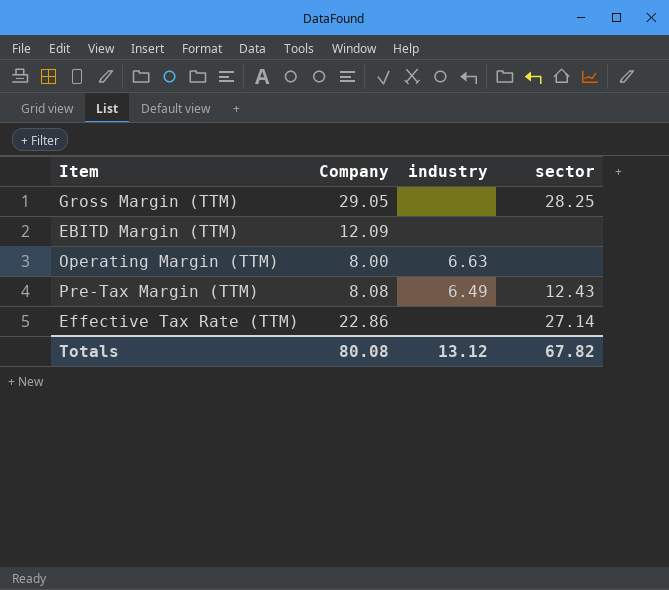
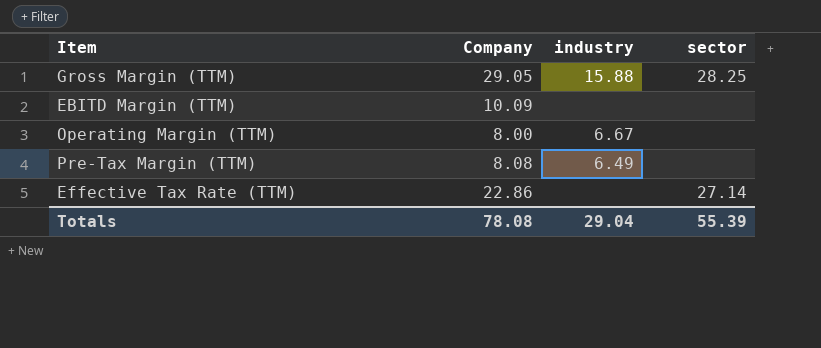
Gross Margin (TTM) | industry: none -> 15.88
EBITD Margin (TTM) | Company: 12.09 -> 10.09
Operating Margin (TTM) | industry: 6.63 -> 6.67
Pre-Tax Margin (TTM) | sector: 12.43 -> none
Totals | Company: 80.08 -> 78.08
Totals | industry: 13.12 -> 29.04
Totals | sector: 67.82 -> 55.39

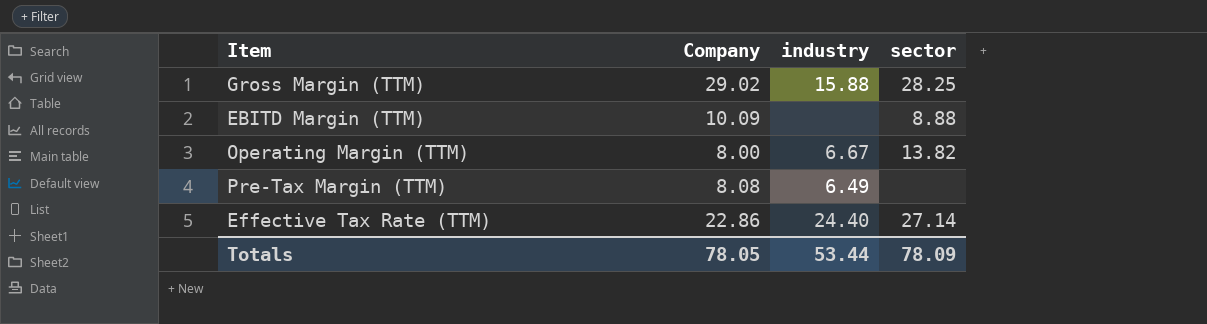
Gross Margin (TTM) | Company: 29.05 -> 29.02
EBITD Margin (TTM) | sector: none -> 8.88
Operating Margin (TTM) | sector: none -> 13.82
Effective Tax Rate (TTM) | industry: none -> 24.40
Totals | Company: 78.08 -> 78.05
Totals | industry: 29.04 -> 53.44
Totals | sector: 55.39 -> 78.09

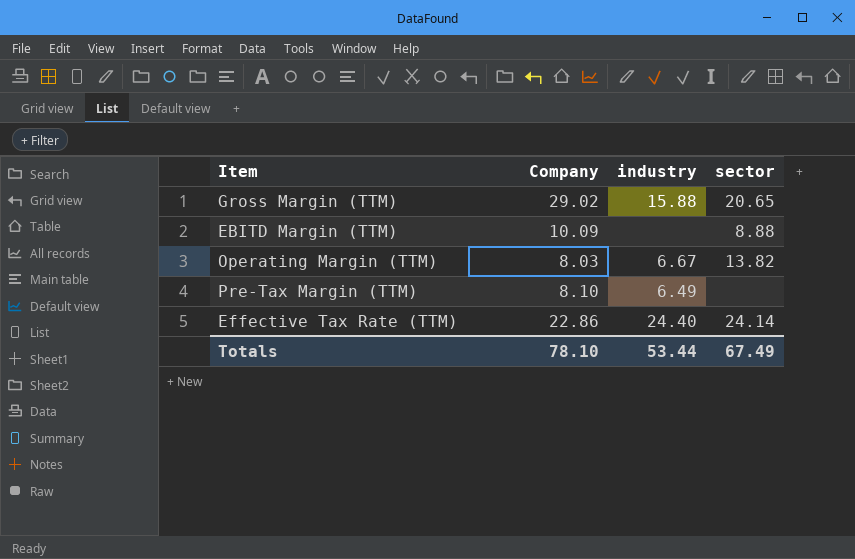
Gross Margin (TTM) | sector: 28.25 -> 20.65
Operating Margin (TTM) | Company: 8.00 -> 8.03
Pre-Tax Margin (TTM) | Company: 8.08 -> 8.10
Effective Tax Rate (TTM) | sector: 27.14 -> 24.14
Totals | Company: 78.05 -> 78.10
Totals | sector: 78.09 -> 67.49

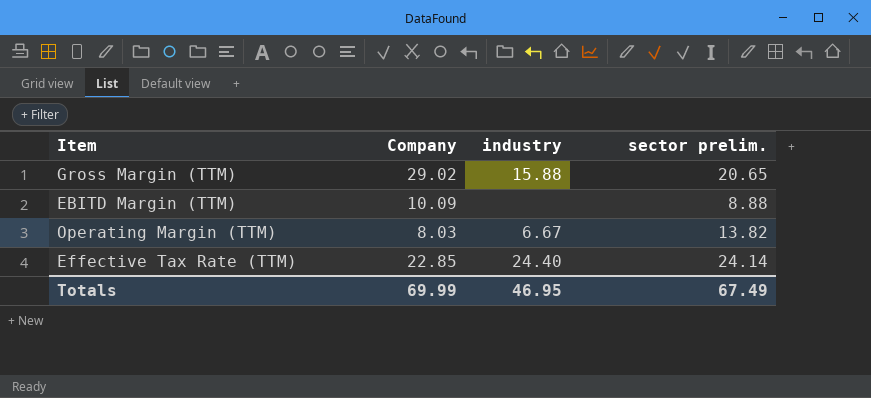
column name: sector -> sector prelim.
row Pre-Tax Margin (TTM): 8.10 | 6.49 | none -> none
Effective Tax Rate (TTM) | Company: 22.86 -> 22.85
Totals | Company: 78.10 -> 69.99
Totals | industry: 53.44 -> 46.95

